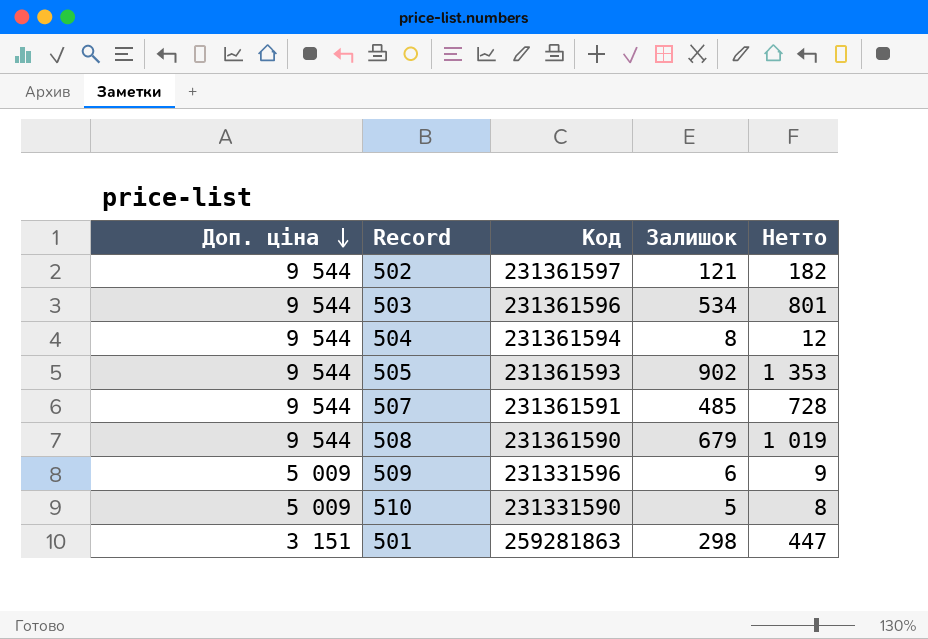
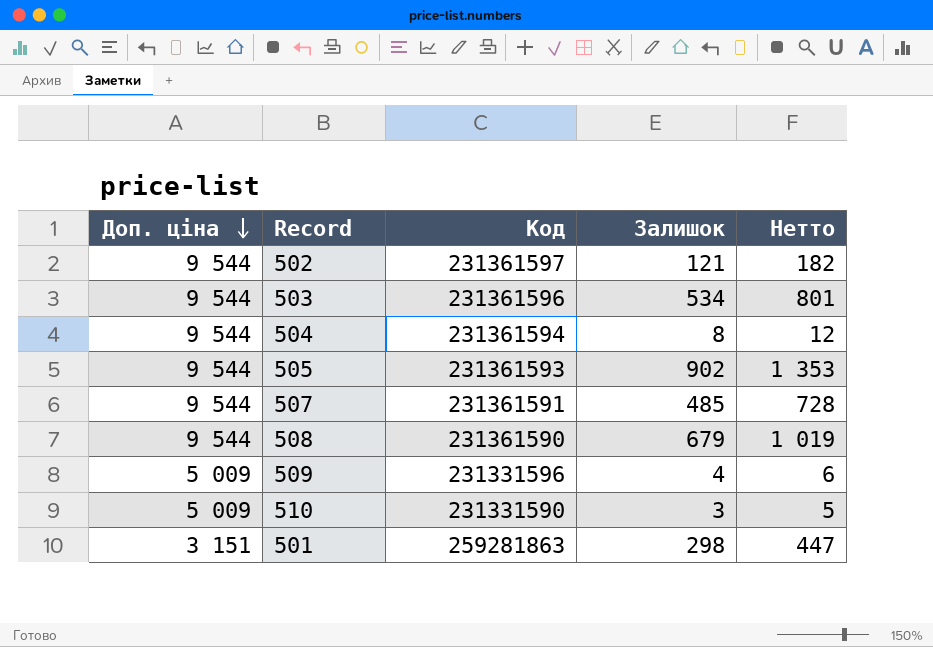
509 | Залишок: 6 -> 4
509 | Нетто: 9 -> 6
510 | Залишок: 5 -> 3
510 | Нетто: 8 -> 5

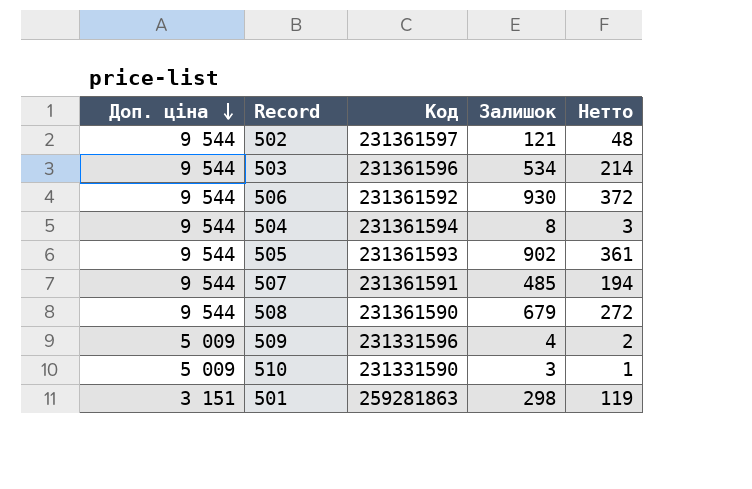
column Нетто | formula: [Залишок] * 1,5 -> [Залишок] * 0,4
row 506: none -> 9 544 | 231361592 | 930 | 372

